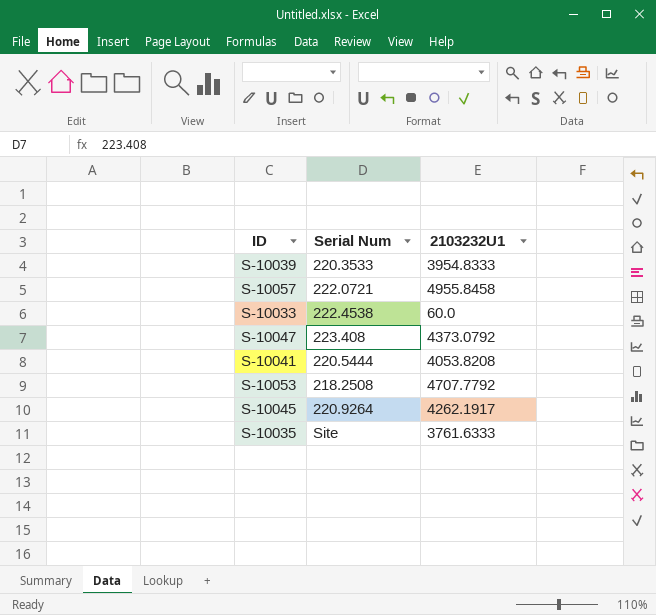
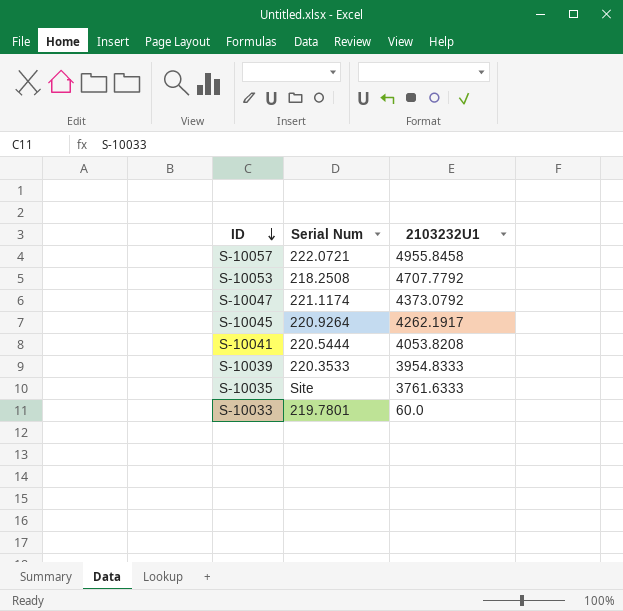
row order: none -> ID descending
S-10047 | Serial Num: 223.408 -> 221.1174
S-10033 | Serial Num: 222.4538 -> 219.7801

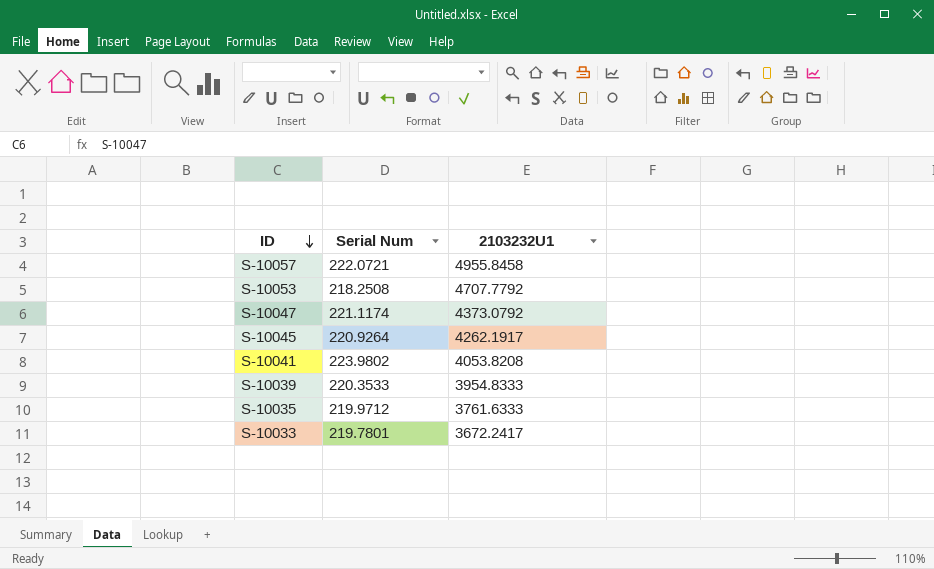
S-10041 | Serial Num: 220.5444 -> 223.9802
S-10035 | Serial Num: Site -> 219.9712
S-10033 | 2103232U1: 60.0 -> 3672.2417

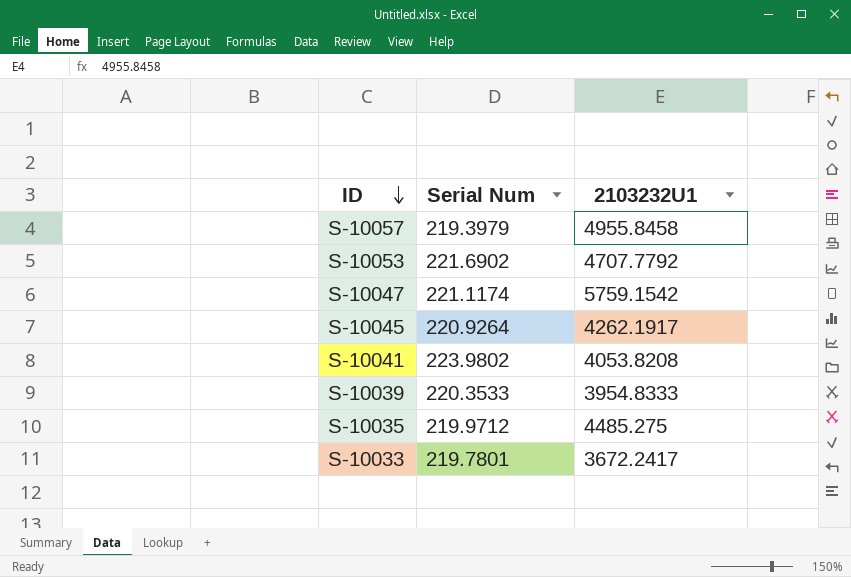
S-10057 | Serial Num: 222.0721 -> 219.3979
S-10053 | Serial Num: 218.2508 -> 221.6902
S-10047 | 2103232U1: 4373.0792 -> 5759.1542
S-10035 | 2103232U1: 3761.6333 -> 4485.275

